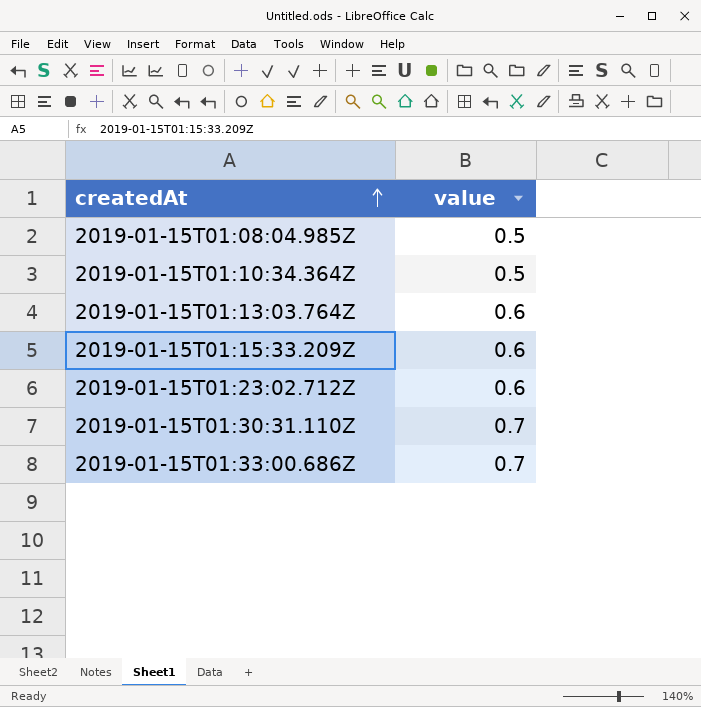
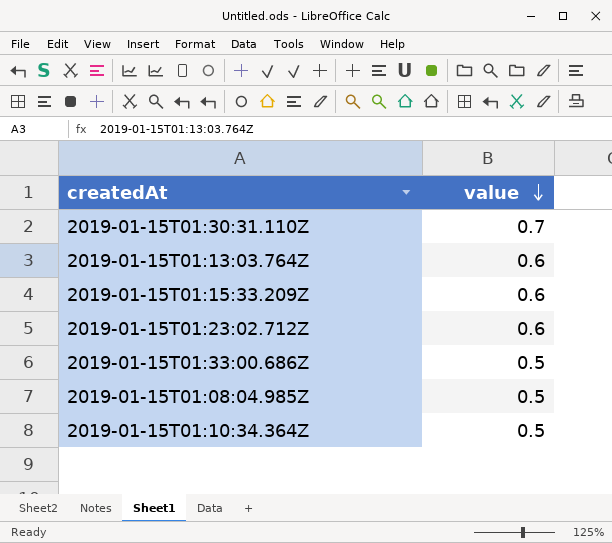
row order: createdAt ascending -> value descending
2019-01-15T01:33:00.686Z | value: 0.7 -> 0.5

